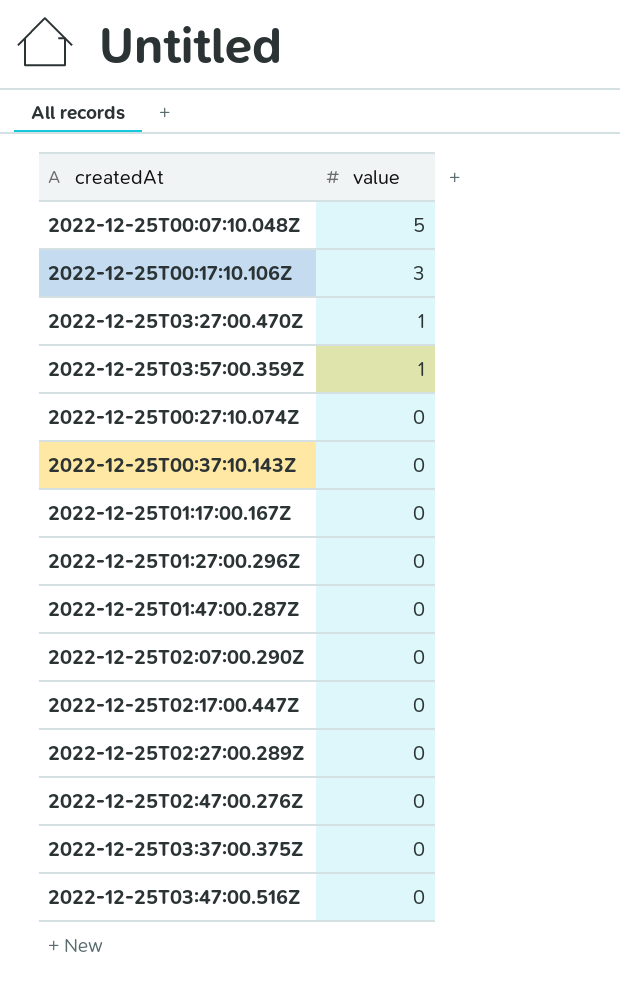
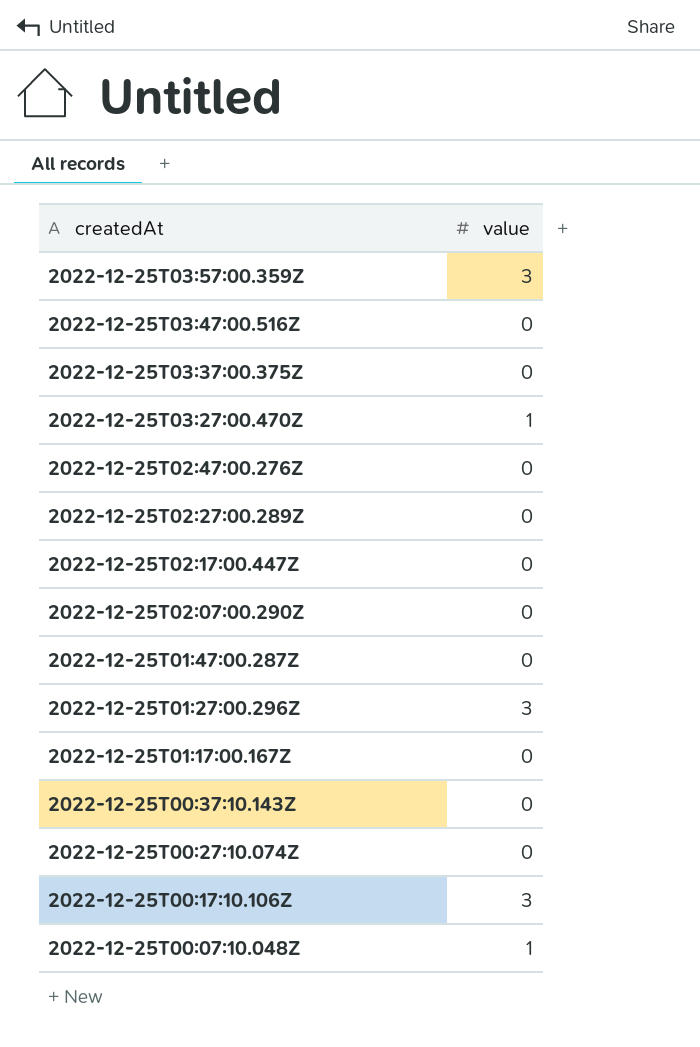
row order: value descending -> createdAt descending
2022-12-25T03:57:00.359Z | value: 1 -> 3
2022-12-25T01:27:00.296Z | value: 0 -> 3
2022-12-25T00:07:10.048Z | value: 5 -> 1

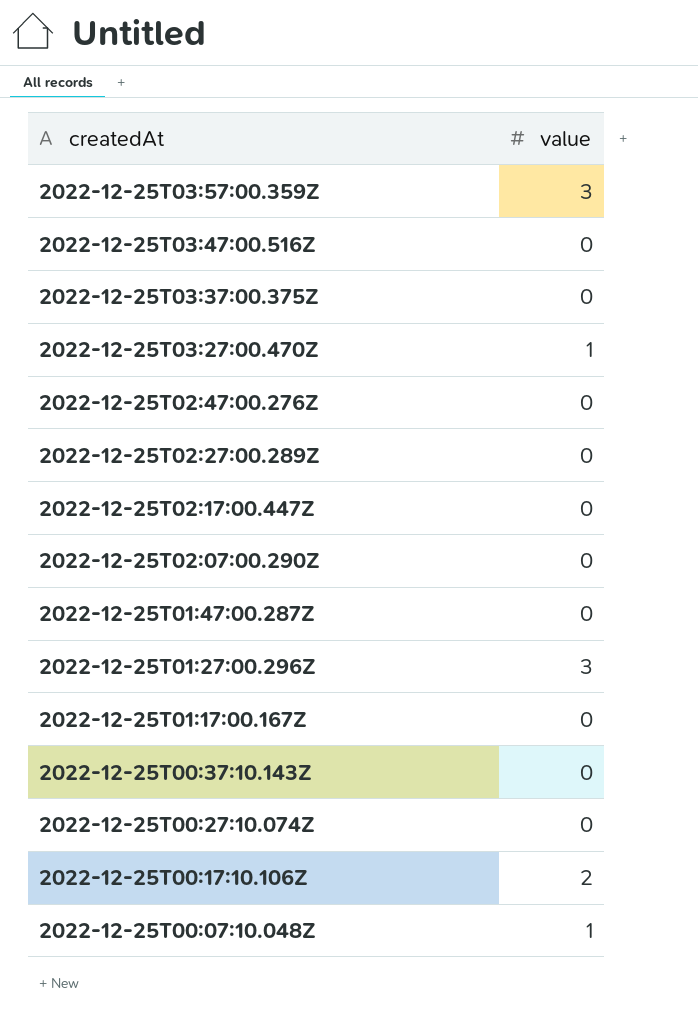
2022-12-25T00:17:10.106Z | value: 3 -> 2

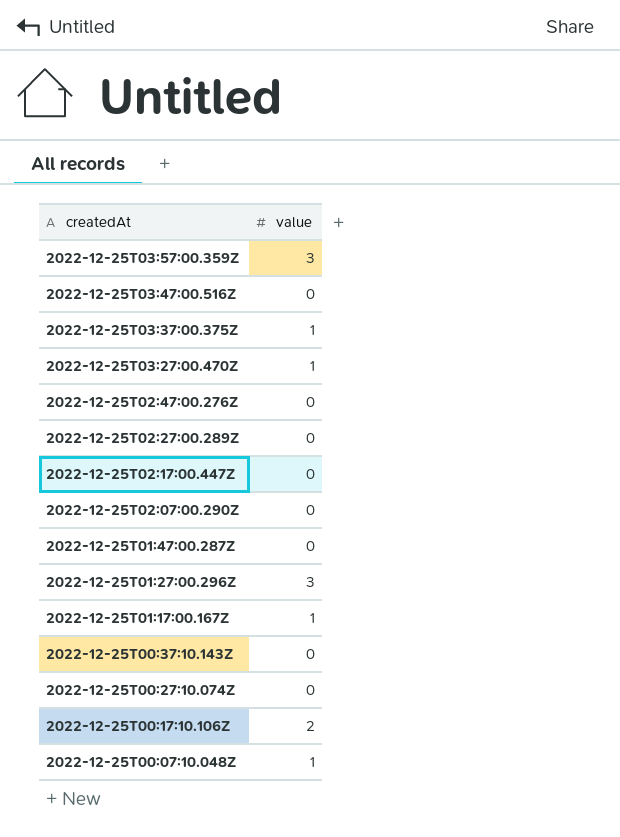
2022-12-25T03:37:00.375Z | value: 0 -> 1
2022-12-25T01:17:00.167Z | value: 0 -> 1

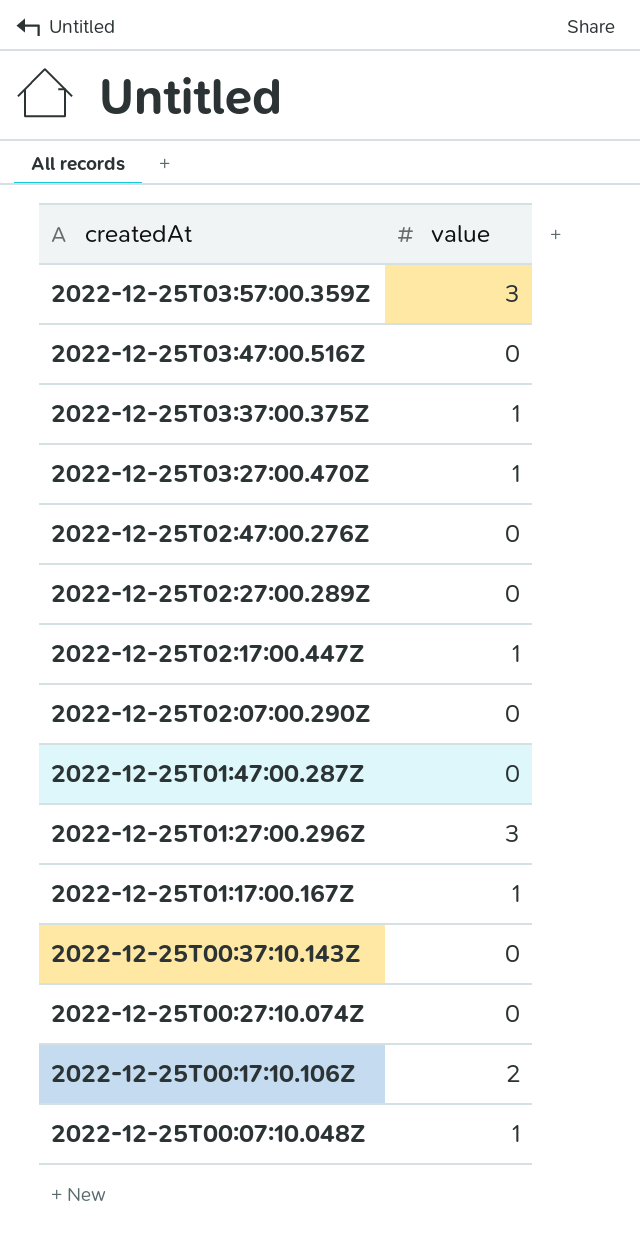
2022-12-25T02:17:00.447Z | value: 0 -> 1

